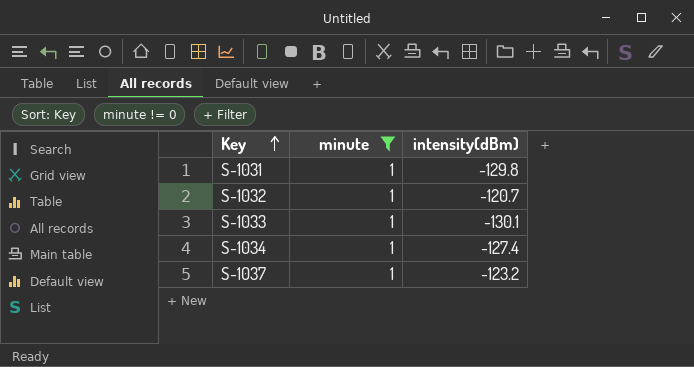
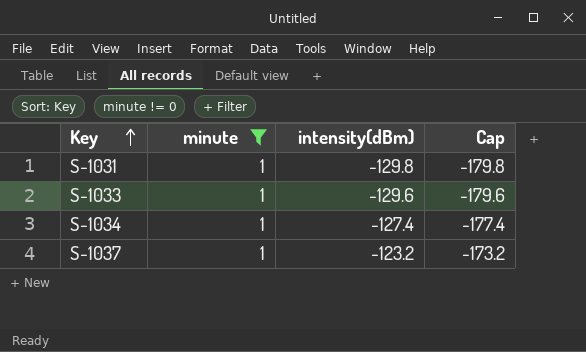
column Cap | formula: none -> [intensity(dBm)] - 50
row S-1032: 1 | -120.7 -> none
S-1033 | intensity(dBm): -130.1 -> -129.6

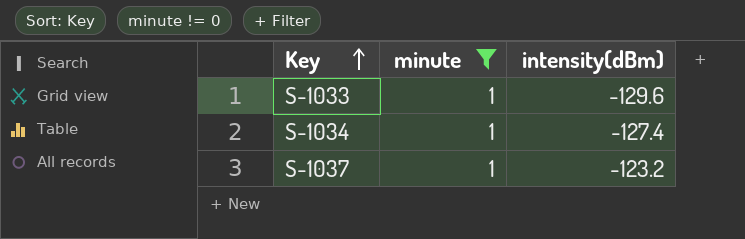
column Cap | formula: [intensity(dBm)] - 50 -> none
row S-1031: 1 | -129.8 | -179.8 -> none

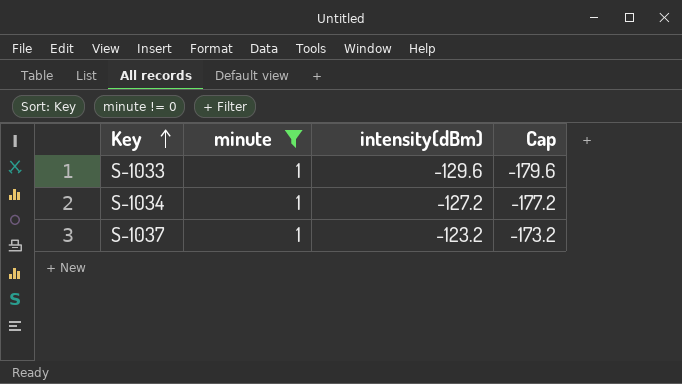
column Cap | formula: none -> [intensity(dBm)] - 50
S-1034 | intensity(dBm): -127.4 -> -127.2

